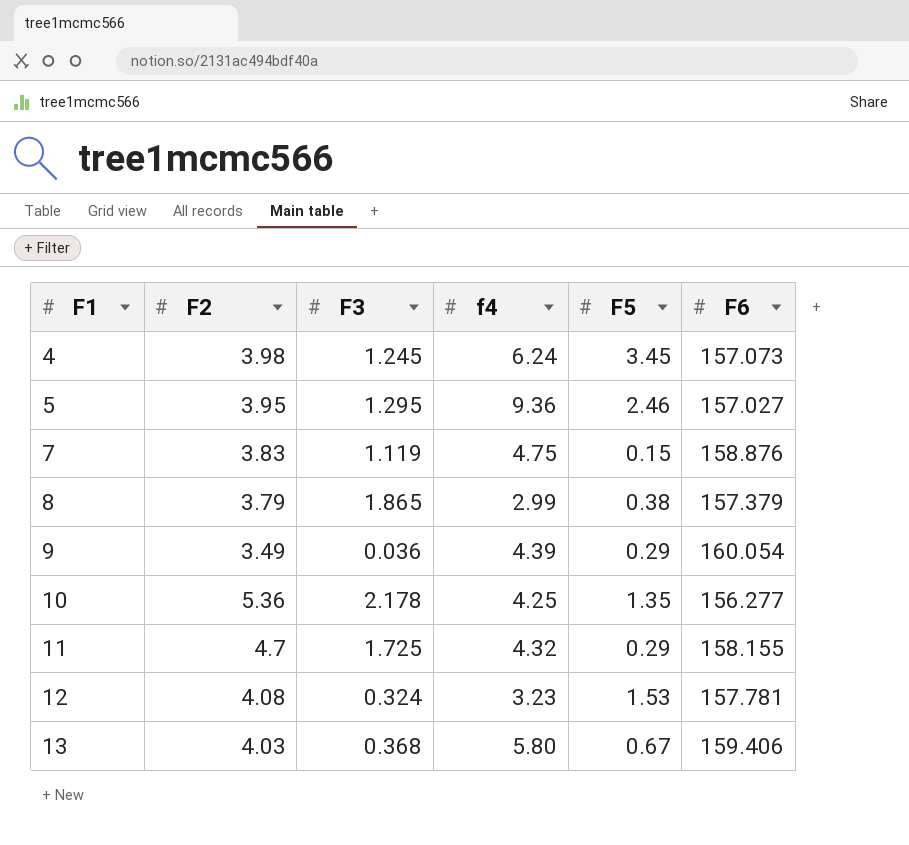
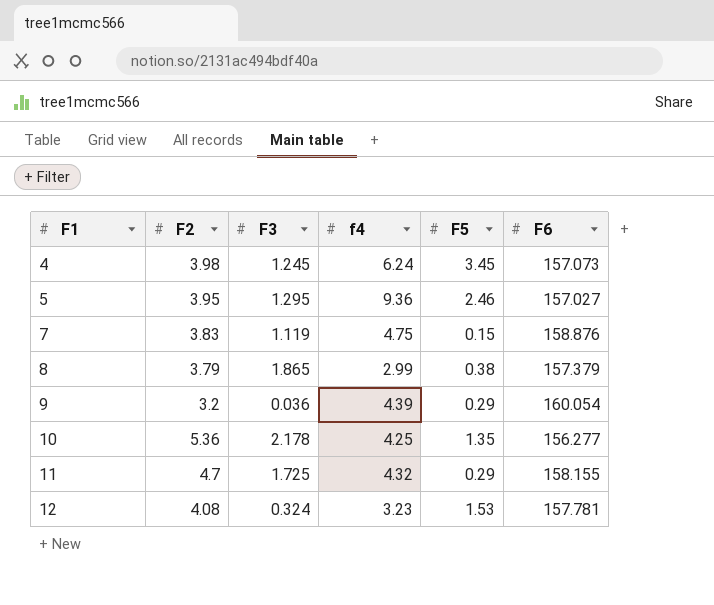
row 13: 4.03 | 0.368 | 5.80 | 0.67 | 159.406 -> none
9 | F2: 3.49 -> 3.2

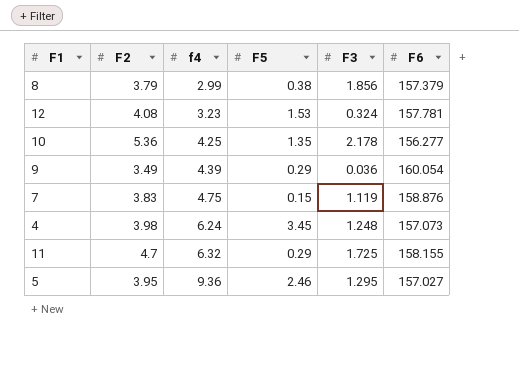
row order: F1 ascending -> f4 ascending
column F3 | position: 3 -> 5
8 | F3: 1.865 -> 1.856
9 | F2: 3.2 -> 3.49
4 | F3: 1.245 -> 1.248
11 | f4: 4.32 -> 6.32

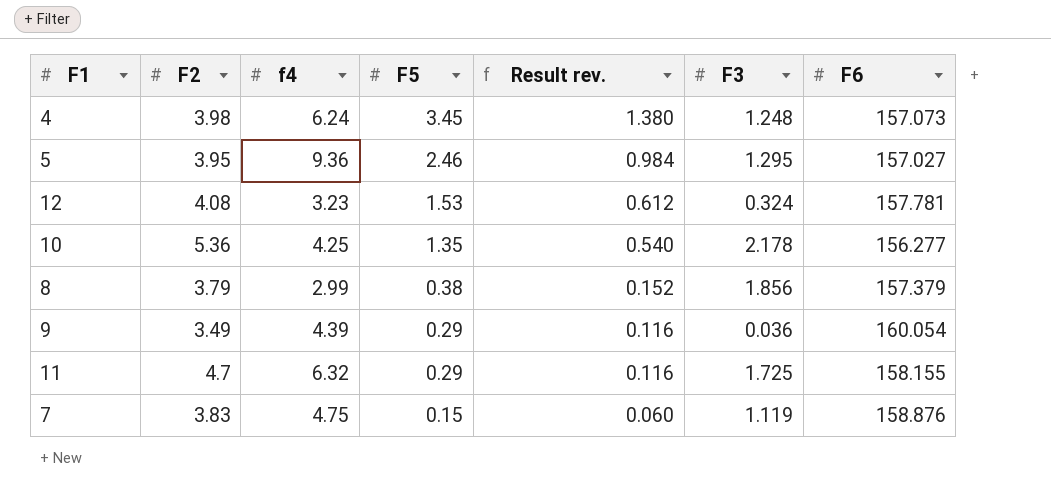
row order: f4 ascending -> F5 descending
column Result rev. | formula: none -> [F5] * 0.4

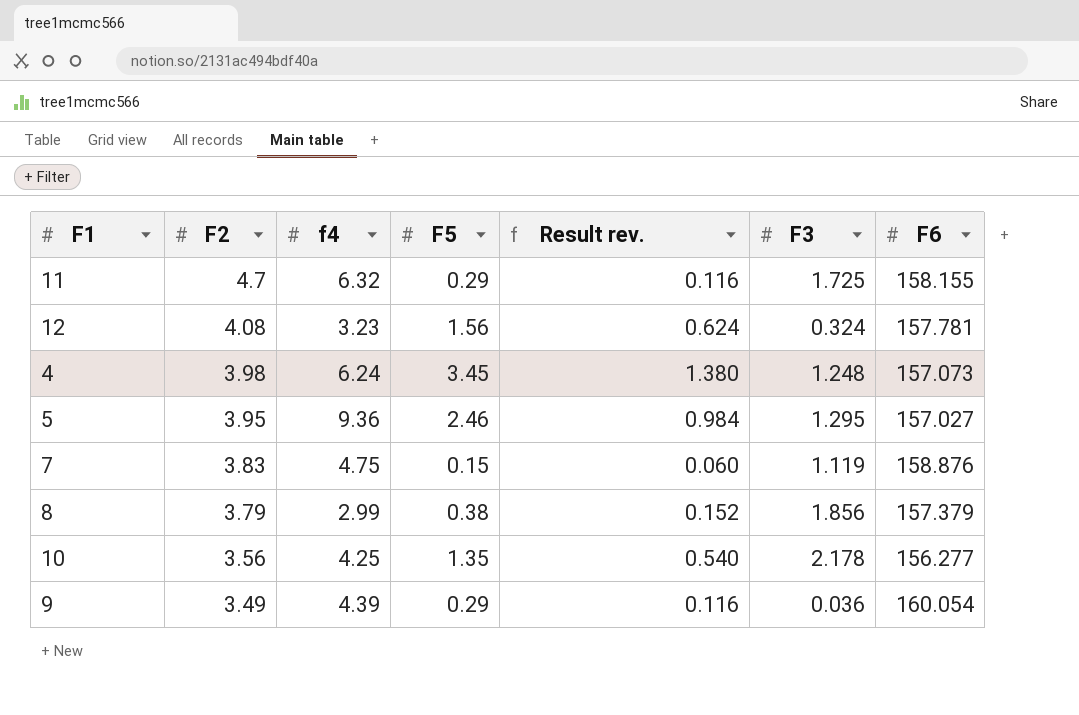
row order: F5 descending -> F2 descending
12 | F5: 1.53 -> 1.56
12 | Result rev.: 0.612 -> 0.624
10 | F2: 5.36 -> 3.56

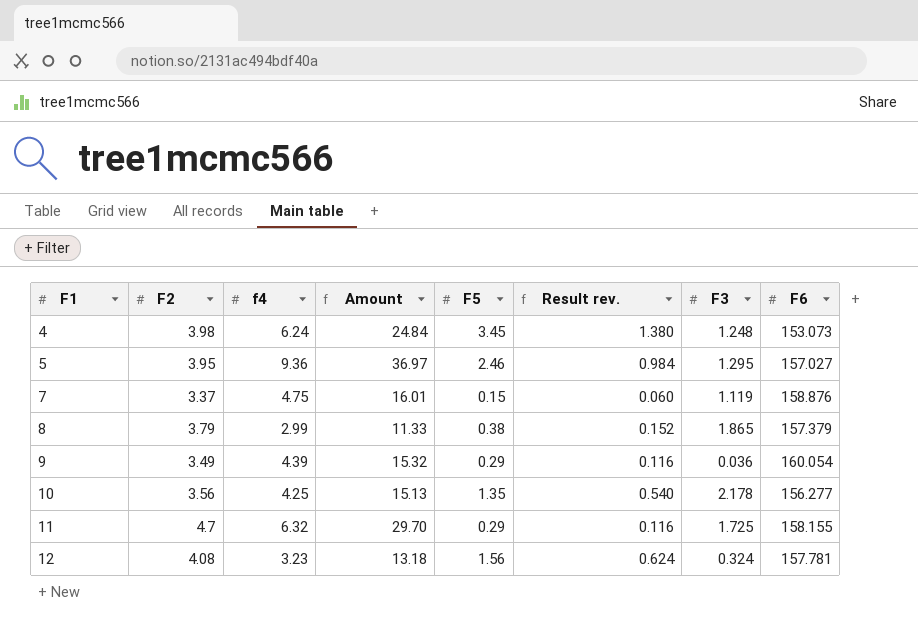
row order: F2 descending -> F1 ascending
column Amount | formula: none -> [F2] * [f4]
4 | F6: 157.073 -> 153.073
7 | F2: 3.83 -> 3.37
8 | F3: 1.856 -> 1.865

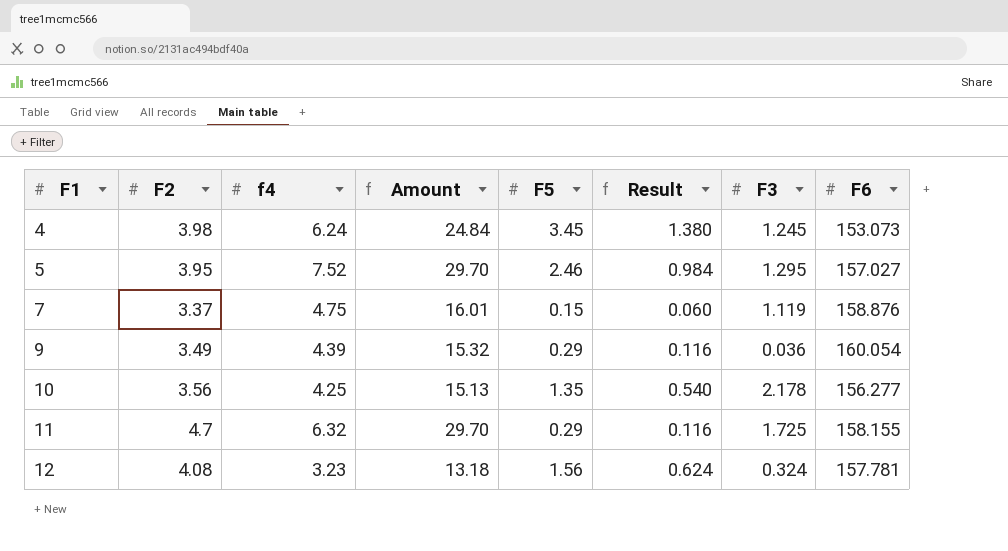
column name: Result rev. -> Result
row 8: 3.79 | 2.99 | 11.33 | 0.38 | 0.152 | 1.865 | 157.379 -> none
4 | F3: 1.248 -> 1.245
5 | f4: 9.36 -> 7.52
5 | Amount: 36.97 -> 29.70

